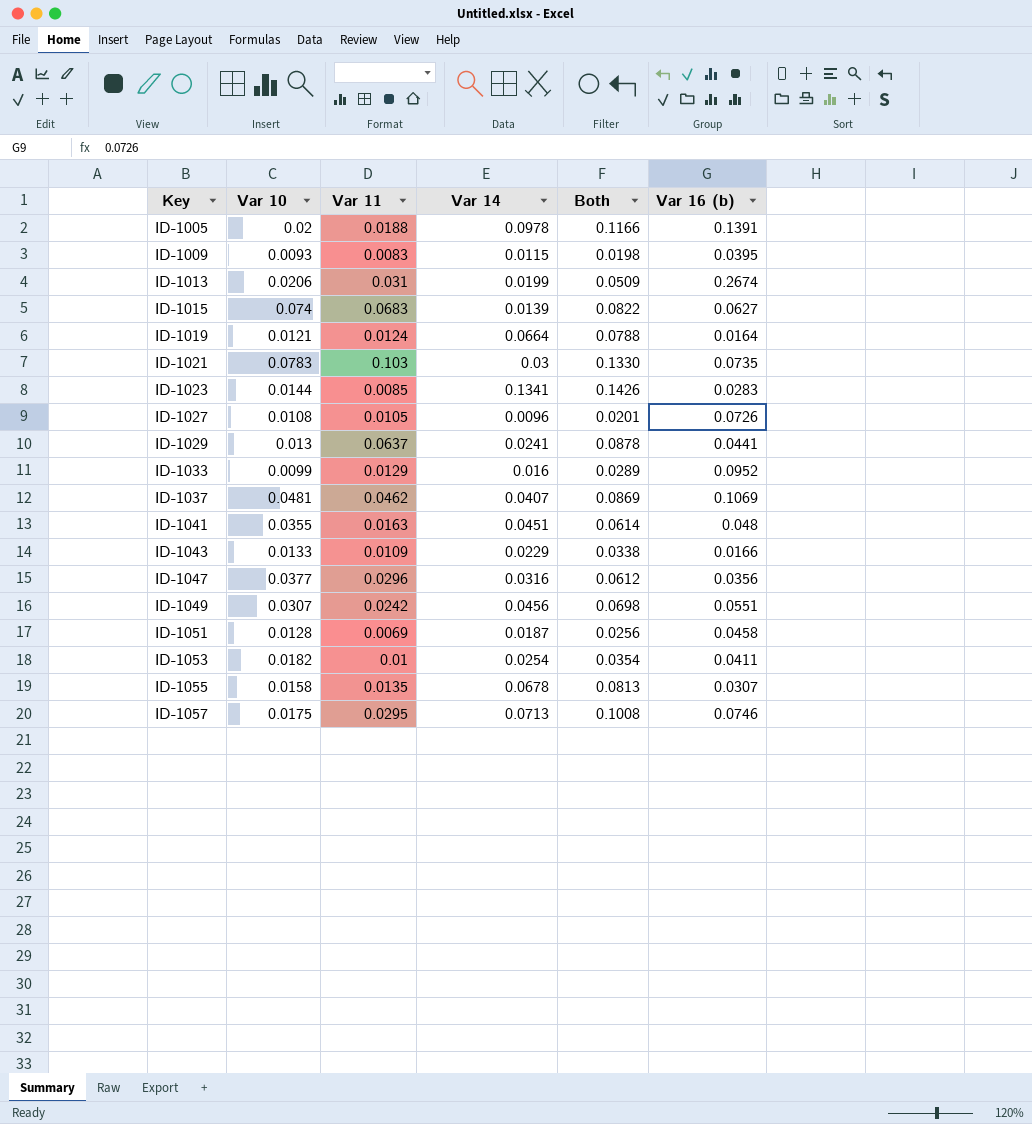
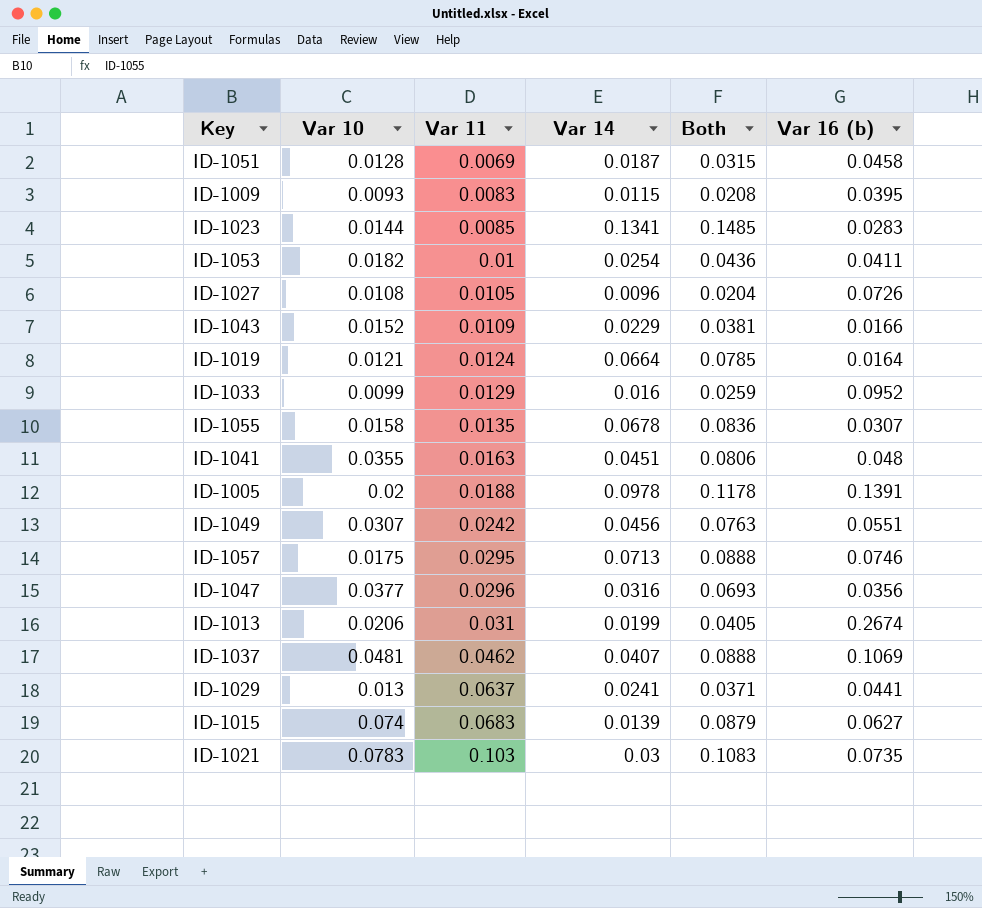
row order: Key ascending -> Var 11 ascending
column Both | formula: [Var 11] + [Var 14] -> [Var 10] + [Var 14]
ID-1043 | Var 10: 0.0133 -> 0.0152

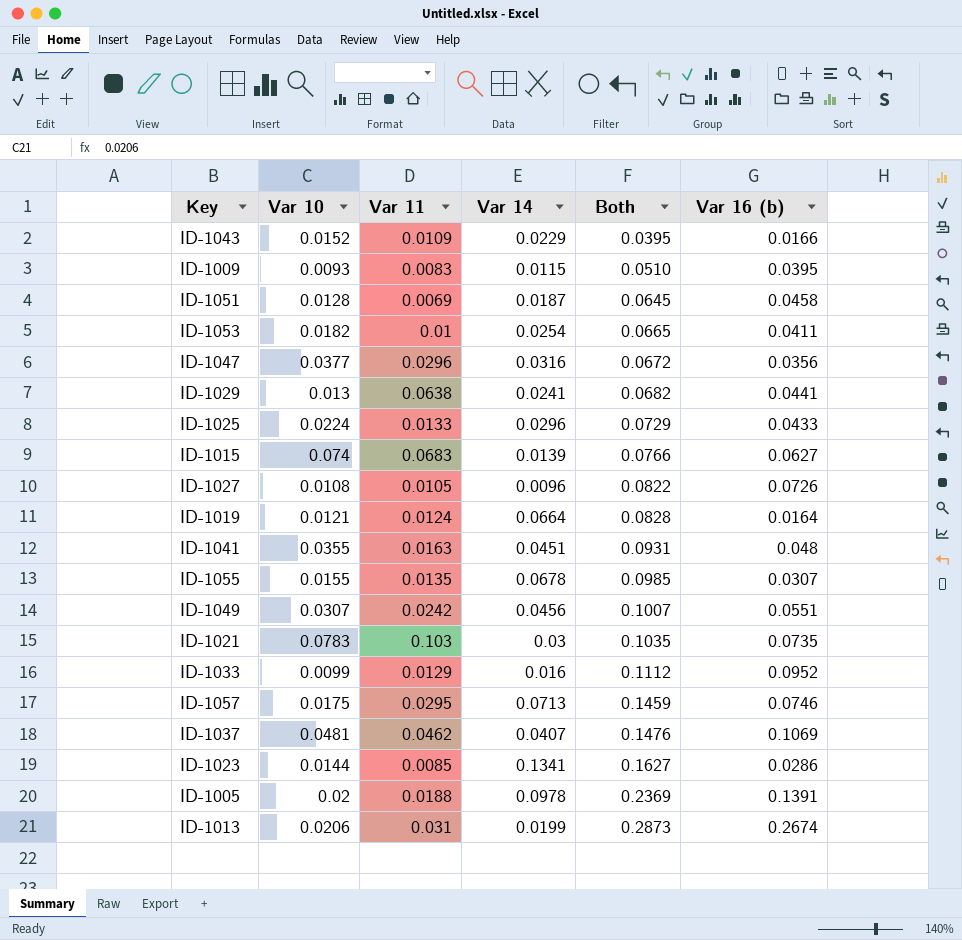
row order: Var 11 ascending -> Both ascending
column Both | formula: [Var 10] + [Var 14] -> [Var 14] + [Var 16 (b)]
ID-1029 | Var 11: 0.0637 -> 0.0638
row ID-1025: none -> 0.0224 | 0.0133 | 0.0296 | 0.0729 | 0.0433
ID-1055 | Var 10: 0.0158 -> 0.0155
ID-1023 | Var 16 (b): 0.0283 -> 0.0286

